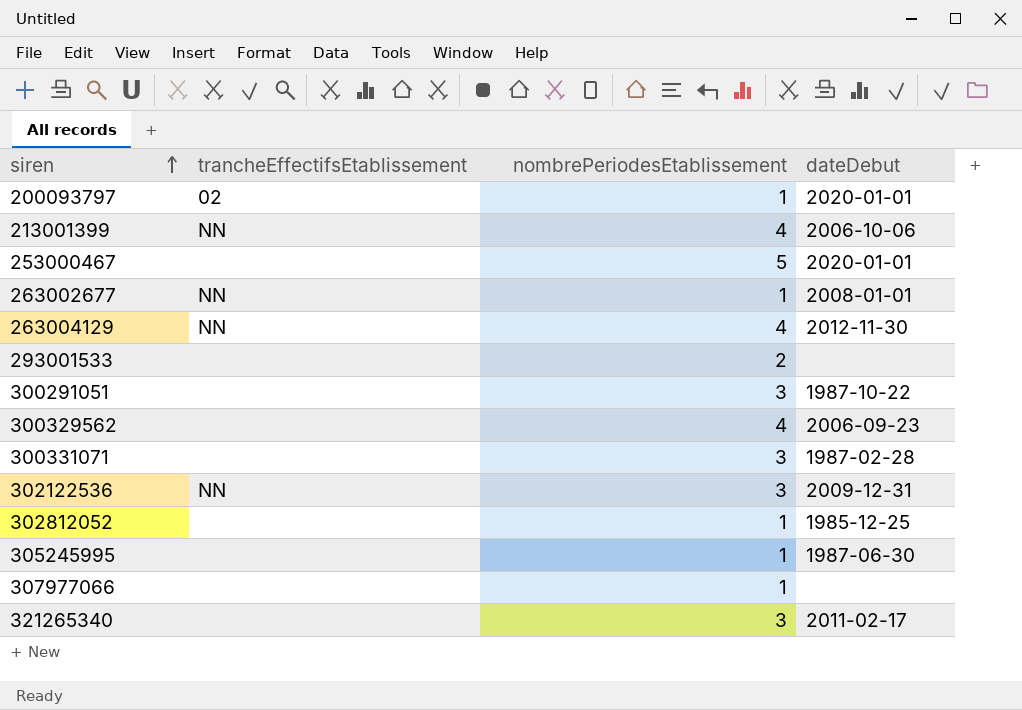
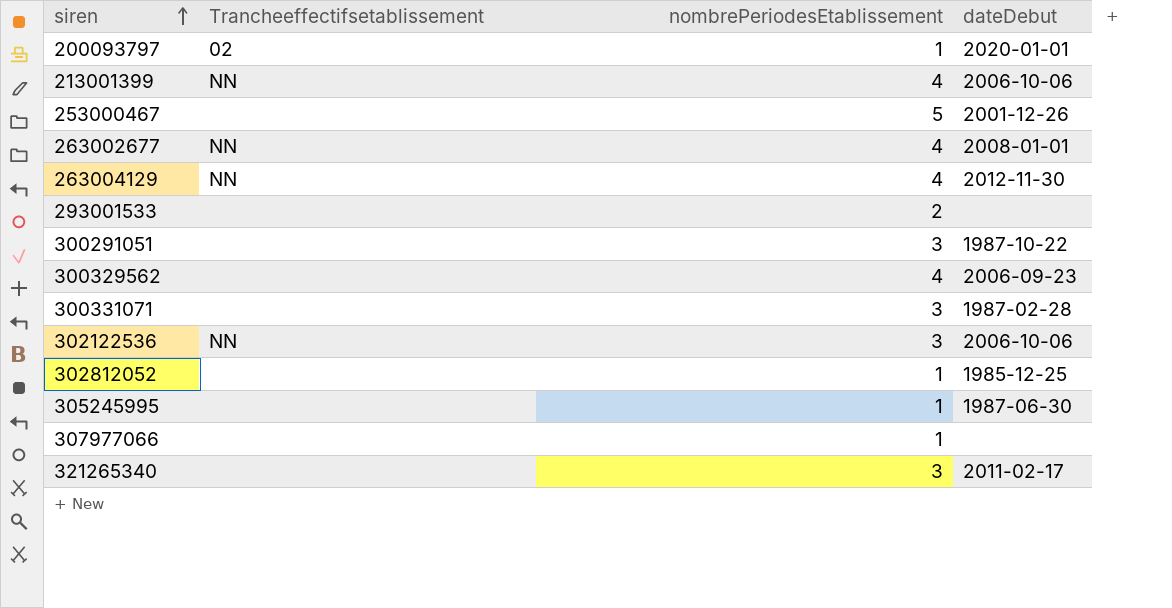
column name: trancheEffectifsEtablissement -> Trancheeffectifsetablissement
253000467 | dateDebut: 2020-01-01 -> 2001-12-26
263002677 | nombrePeriodesEtablissement: 1 -> 4
302122536 | dateDebut: 2009-12-31 -> 2006-10-06

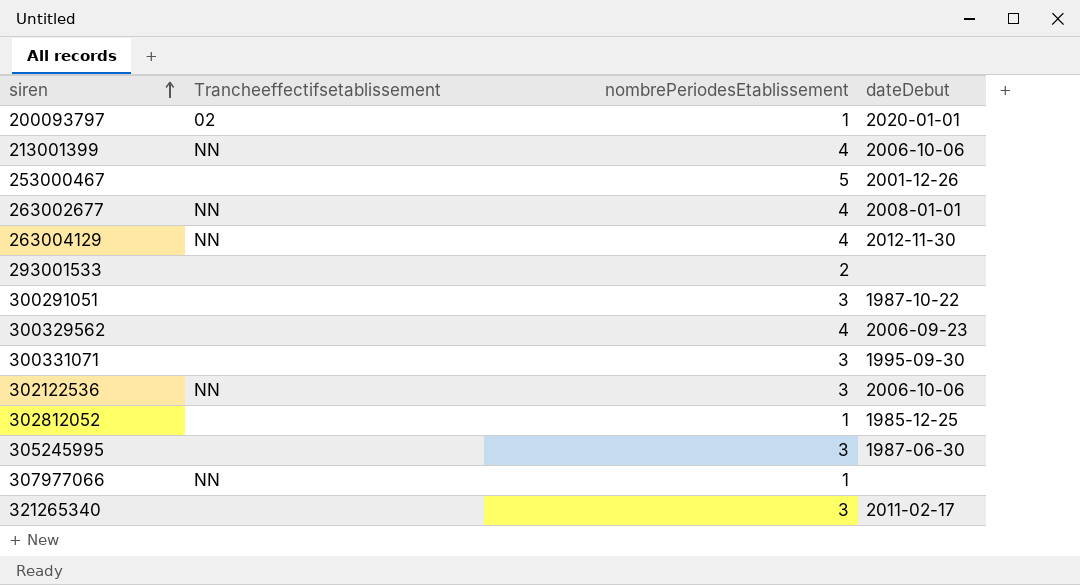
300331071 | dateDebut: 1987-02-28 -> 1995-09-30
305245995 | nombrePeriodesEtablissement: 1 -> 3
307977066 | Trancheeffectifsetablissement: none -> NN

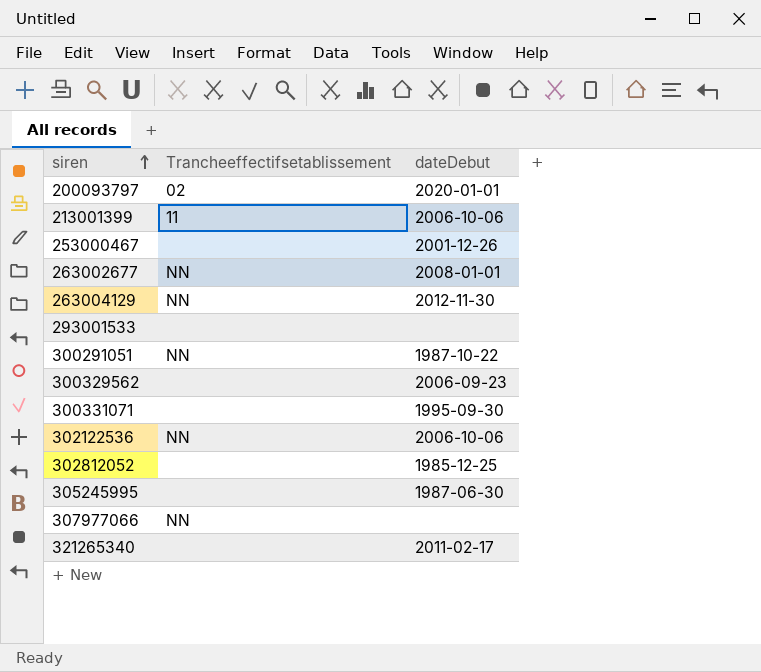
column nombrePeriodesEtablissement | position: 3 -> none
213001399 | Trancheeffectifsetablissement: NN -> 11
300291051 | Trancheeffectifsetablissement: none -> NN

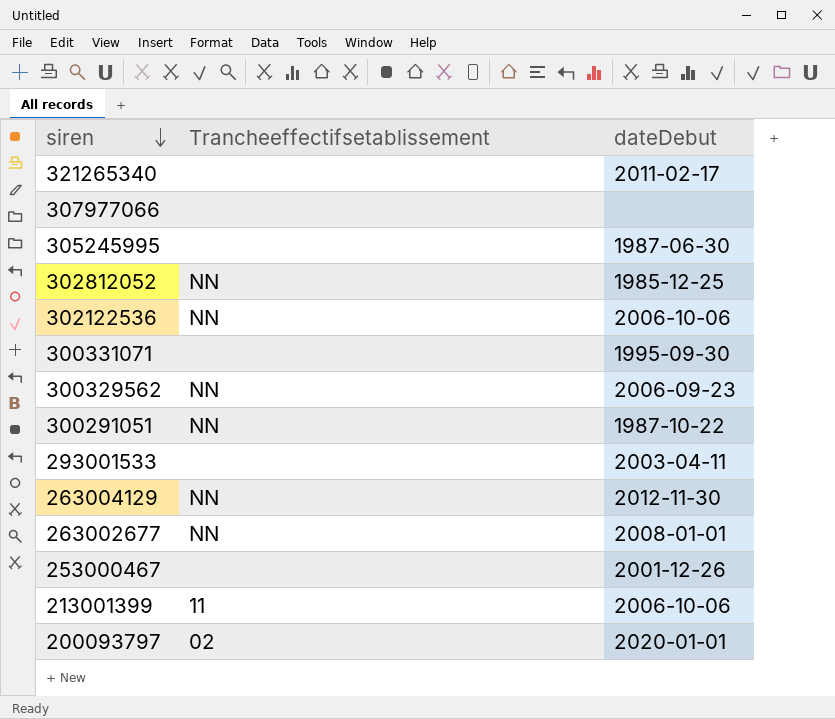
row order: siren ascending -> siren descending
307977066 | Trancheeffectifsetablissement: NN -> none
302812052 | Trancheeffectifsetablissement: none -> NN
300329562 | Trancheeffectifsetablissement: none -> NN
293001533 | dateDebut: none -> 2003-04-11

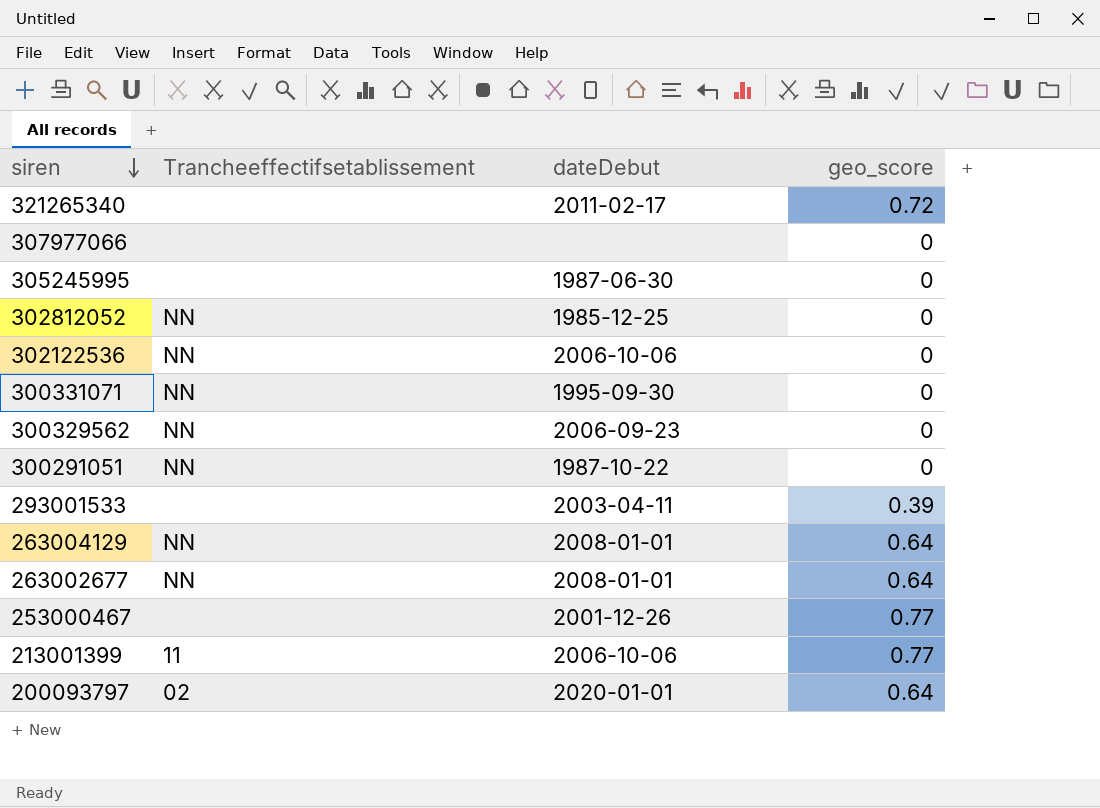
column geo_score | position: none -> 4
300331071 | Trancheeffectifsetablissement: none -> NN
263004129 | dateDebut: 2012-11-30 -> 2008-01-01

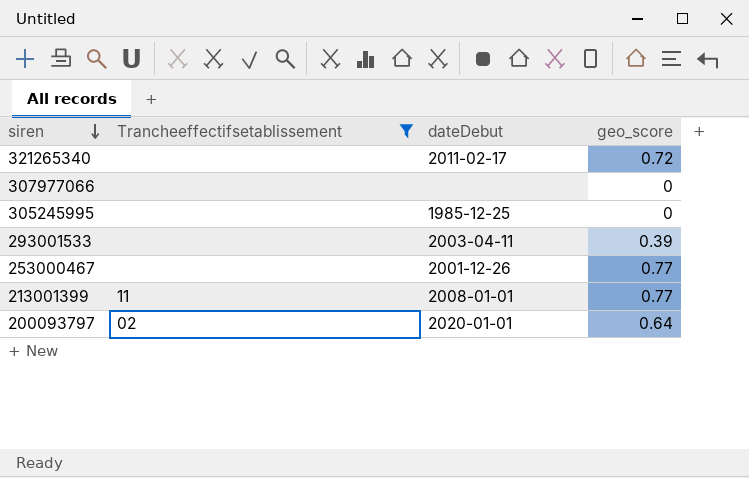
filter: none -> Trancheeffectifsetablissement != NN
305245995 | dateDebut: 1987-06-30 -> 1985-12-25
213001399 | dateDebut: 2006-10-06 -> 2008-01-01

